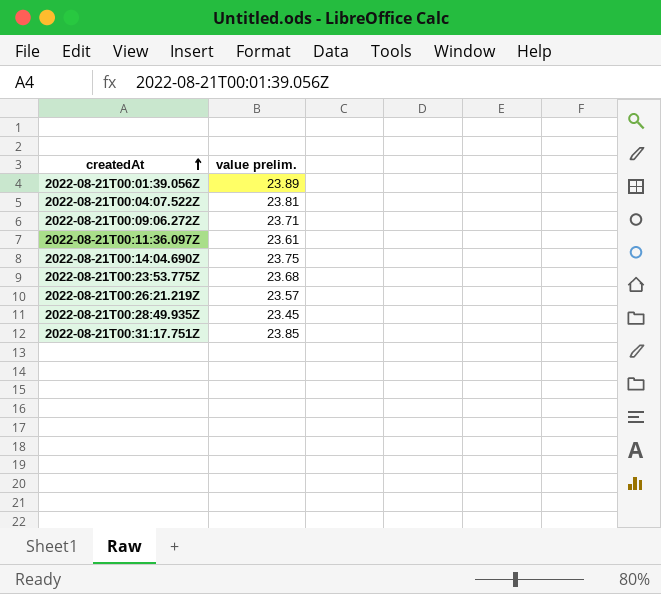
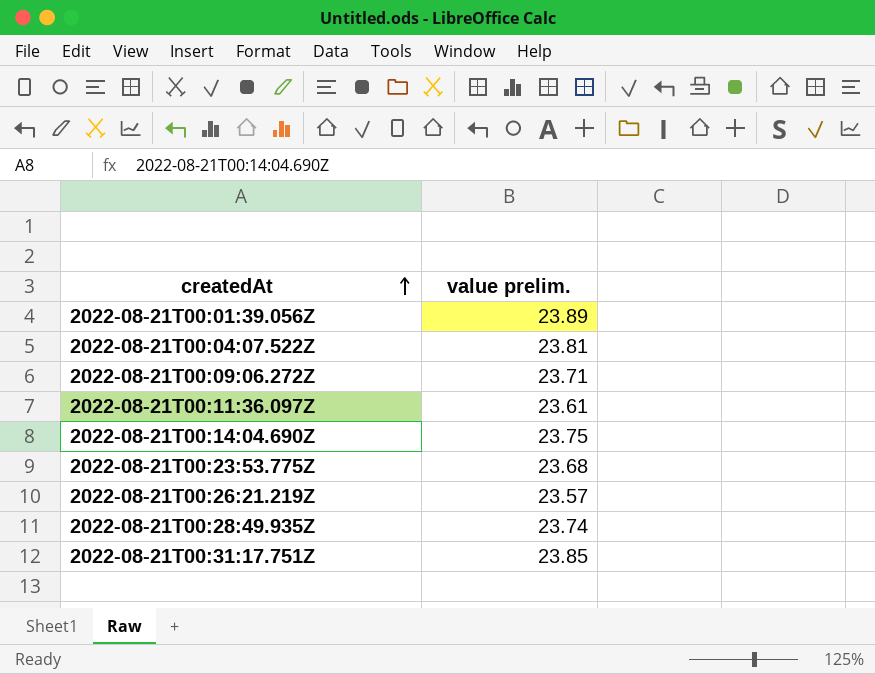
2022-08-21T00:28:49.935Z | value prelim.: 23.45 -> 23.74

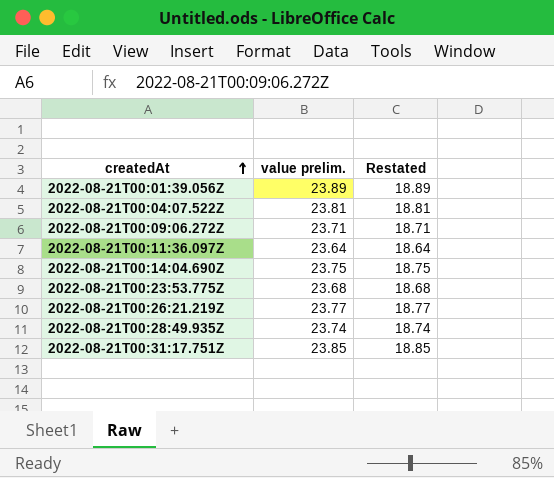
column Restated | formula: none -> [value prelim.] - 5
2022-08-21T00:11:36.097Z | value prelim.: 23.61 -> 23.64
2022-08-21T00:26:21.219Z | value prelim.: 23.57 -> 23.77

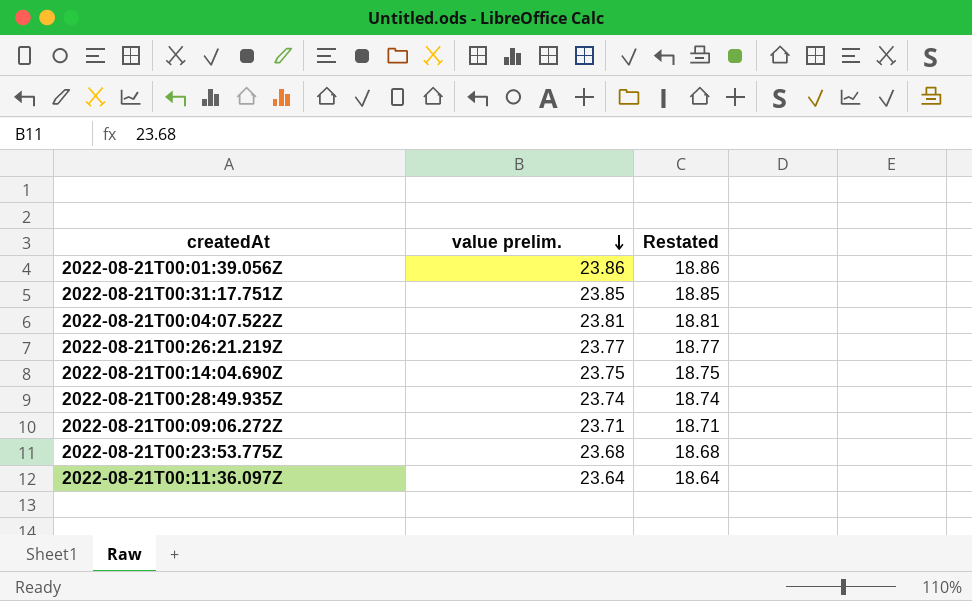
row order: createdAt ascending -> value prelim. descending
2022-08-21T00:01:39.056Z | value prelim.: 23.89 -> 23.86
2022-08-21T00:01:39.056Z | Restated: 18.89 -> 18.86

